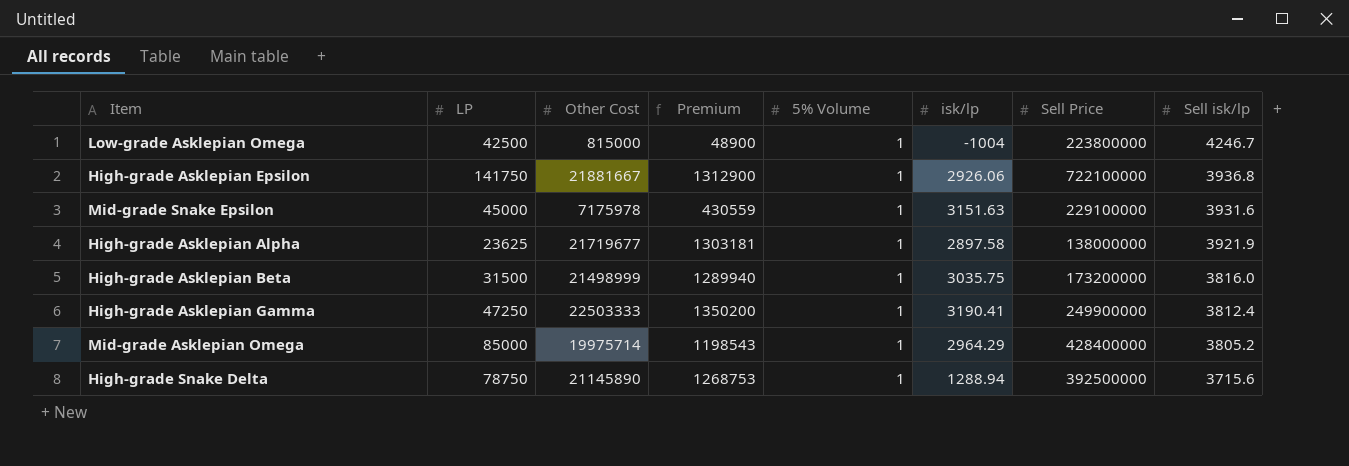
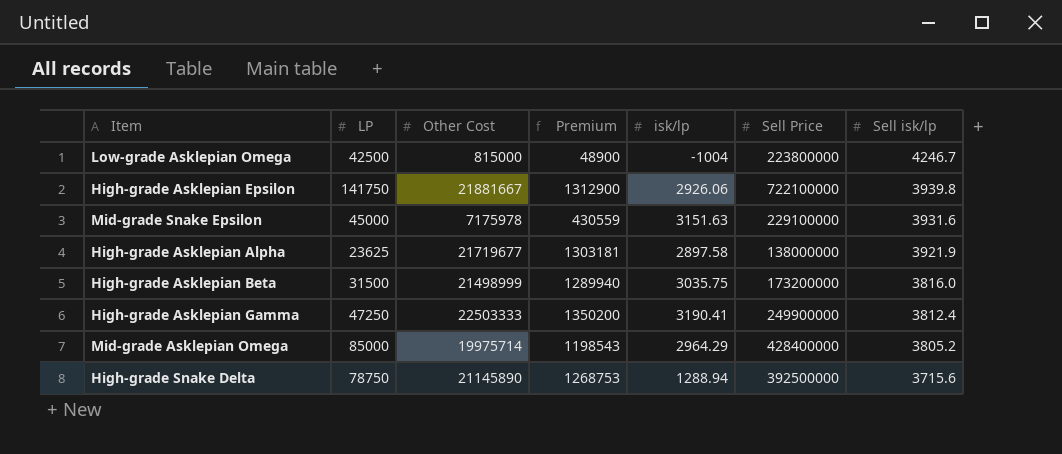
column 5% Volume | position: 5 -> none
High-grade Asklepian Epsilon | Sell isk/lp: 3936.8 -> 3939.8

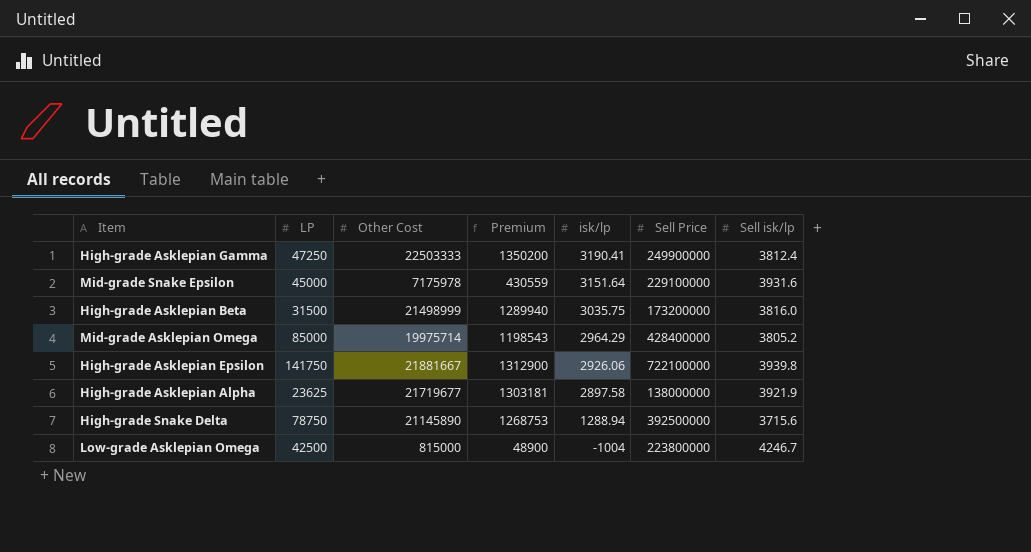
row order: Sell isk/lp descending -> isk/lp descending
Mid-grade Snake Epsilon | isk/lp: 3151.63 -> 3151.64

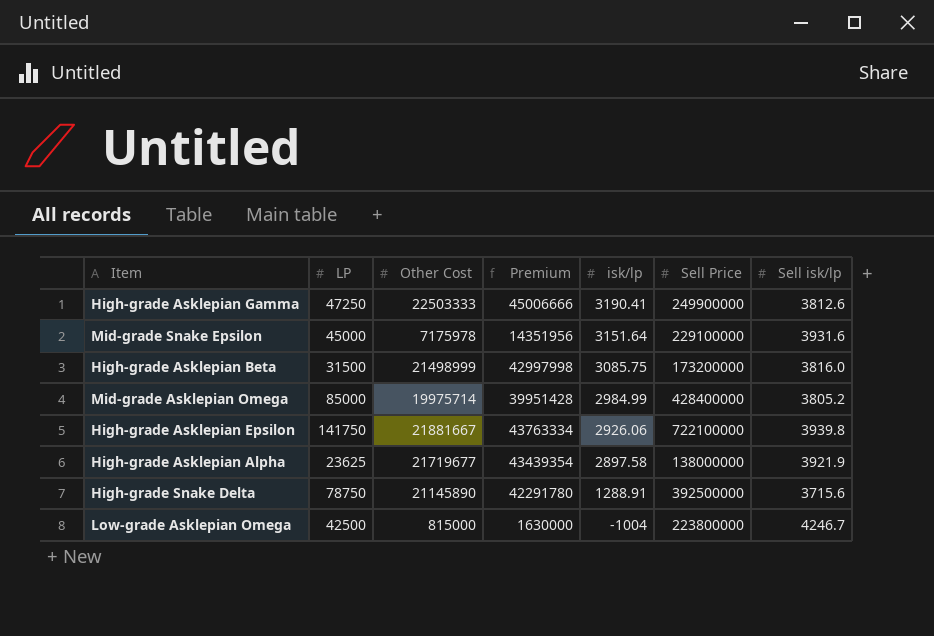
column Premium | formula: [Other Cost] * 0.06 -> [Other Cost] * 2
High-grade Asklepian Gamma | Sell isk/lp: 3812.4 -> 3812.6
High-grade Asklepian Beta | isk/lp: 3035.75 -> 3085.75
Mid-grade Asklepian Omega | isk/lp: 2964.29 -> 2984.99
High-grade Snake Delta | isk/lp: 1288.94 -> 1288.91

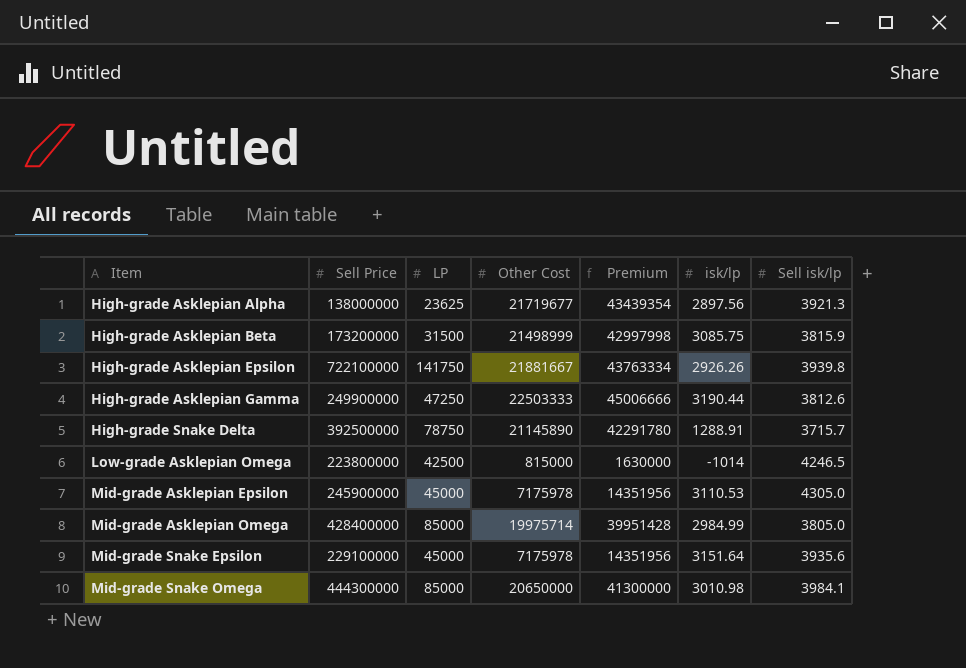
row order: isk/lp descending -> Item ascending
column Sell Price | position: 6 -> 2
High-grade Asklepian Alpha | isk/lp: 2897.58 -> 2897.56
High-grade Asklepian Alpha | Sell isk/lp: 3921.9 -> 3921.3
High-grade Asklepian Beta | Sell isk/lp: 3816.0 -> 3815.9
High-grade Asklepian Epsilon | isk/lp: 2926.06 -> 2926.26
High-grade Asklepian Gamma | isk/lp: 3190.41 -> 3190.44
High-grade Snake Delta | Sell isk/lp: 3715.6 -> 3715.7
Low-grade Asklepian Omega | isk/lp: -1004 -> -1014
Low-grade Asklepian Omega | Sell isk/lp: 4246.7 -> 4246.5
row Mid-grade Asklepian Epsilon: none -> 245900000 | 45000 | 7175978 | 14351956 | 3110.53 | 4305.0
Mid-grade Asklepian Omega | Sell isk/lp: 3805.2 -> 3805.0
Mid-grade Snake Epsilon | Sell isk/lp: 3931.6 -> 3935.6
row Mid-grade Snake Omega: none -> 444300000 | 85000 | 20650000 | 41300000 | 3010.98 | 3984.1

